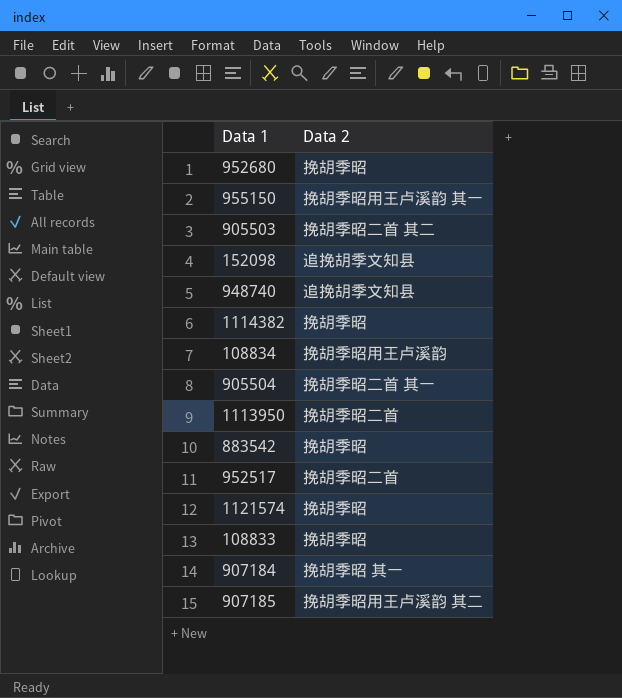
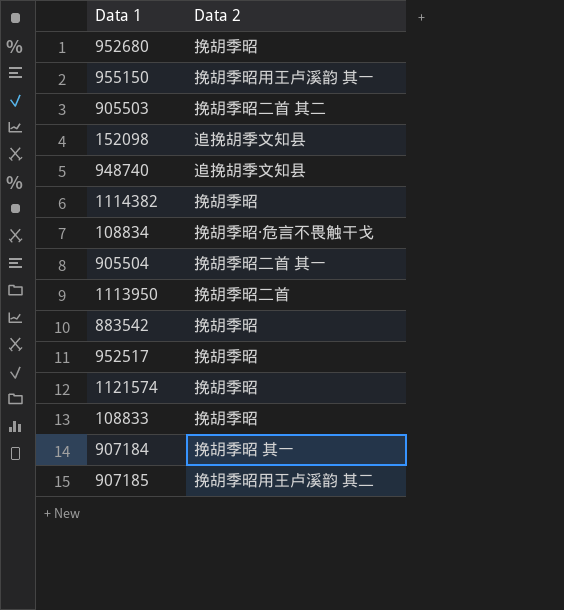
108834 | Data 2: 挽胡季昭用王卢溪韵 -> 挽胡季昭·危言不畏触干戈
952517 | Data 2: 挽胡季昭二首 -> 挽胡季昭

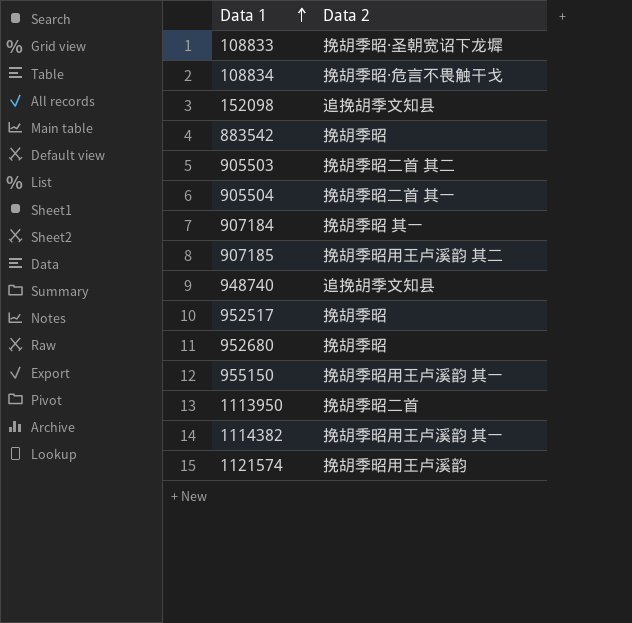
row order: none -> Data 1 ascending
108833 | Data 2: 挽胡季昭 -> 挽胡季昭·圣朝宽诏下龙墀
1114382 | Data 2: 挽胡季昭 -> 挽胡季昭用王卢溪韵 其一
1121574 | Data 2: 挽胡季昭 -> 挽胡季昭用王卢溪韵

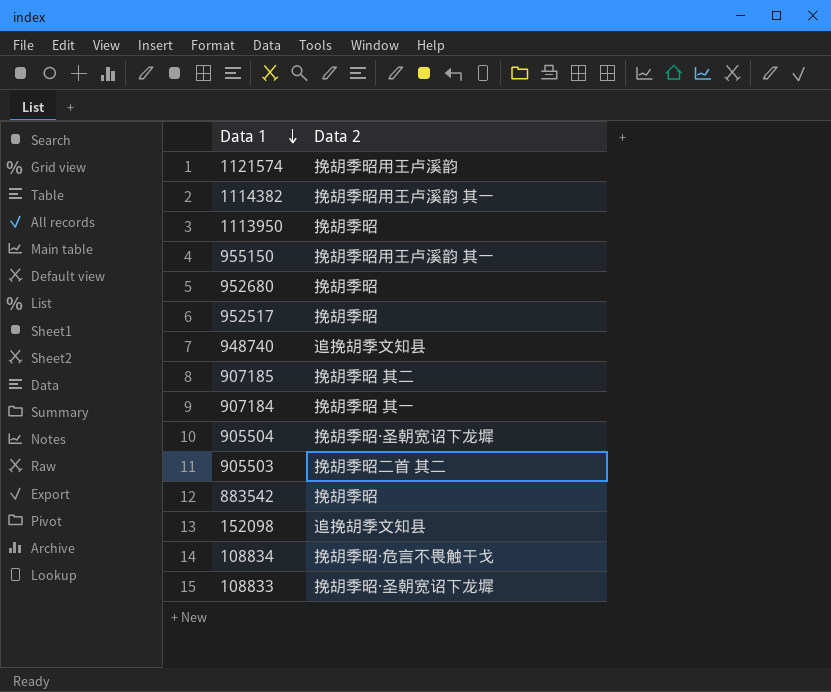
row order: Data 1 ascending -> Data 1 descending
1113950 | Data 2: 挽胡季昭二首 -> 挽胡季昭
907185 | Data 2: 挽胡季昭用王卢溪韵 其二 -> 挽胡季昭 其二
905504 | Data 2: 挽胡季昭二首 其一 -> 挽胡季昭·圣朝宽诏下龙墀

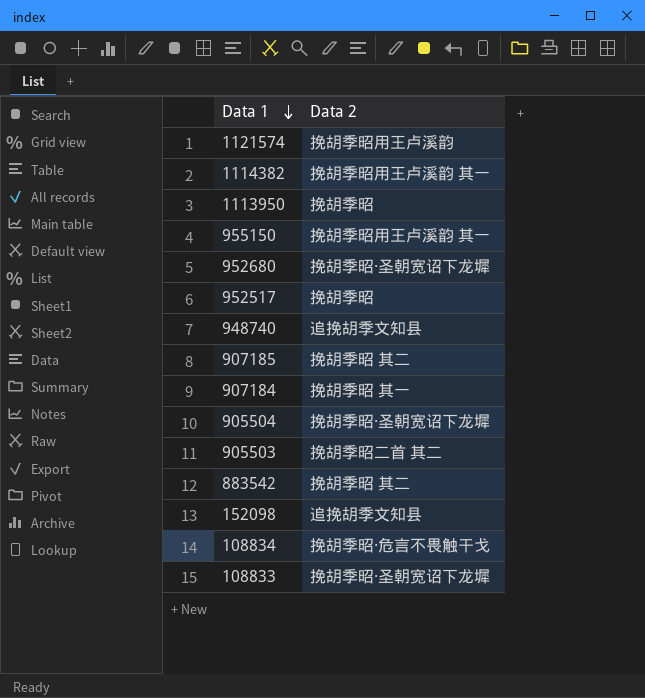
952680 | Data 2: 挽胡季昭 -> 挽胡季昭·圣朝宽诏下龙墀
883542 | Data 2: 挽胡季昭 -> 挽胡季昭 其二

